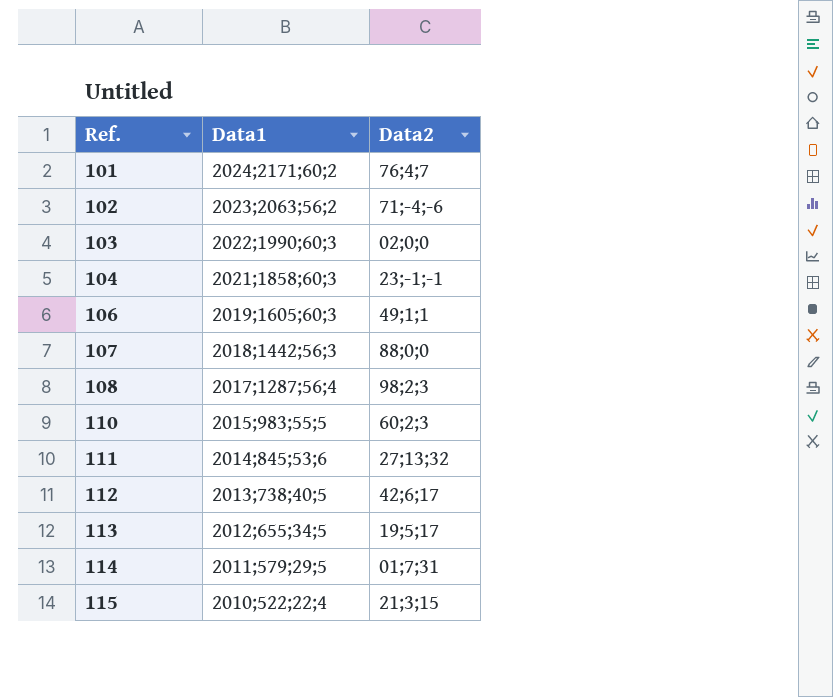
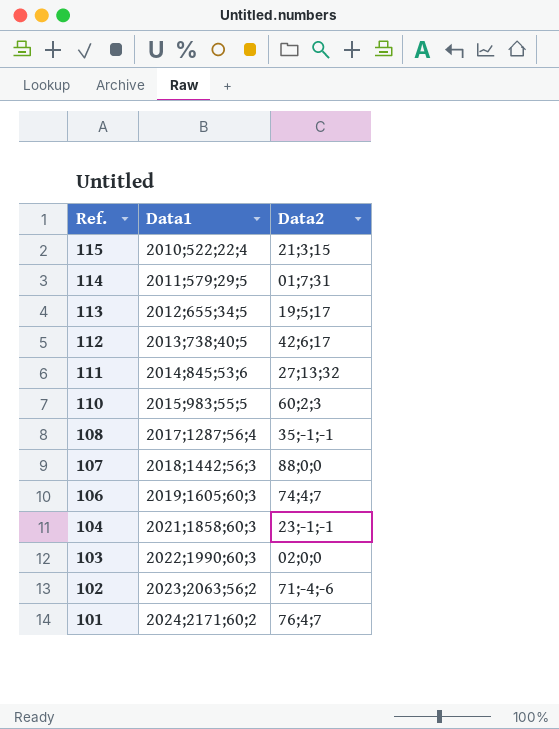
row order: Ref. ascending -> Ref. descending
108 | Data2: 98;2;3 -> 35;-1;-1
106 | Data2: 49;1;1 -> 74;4;7

